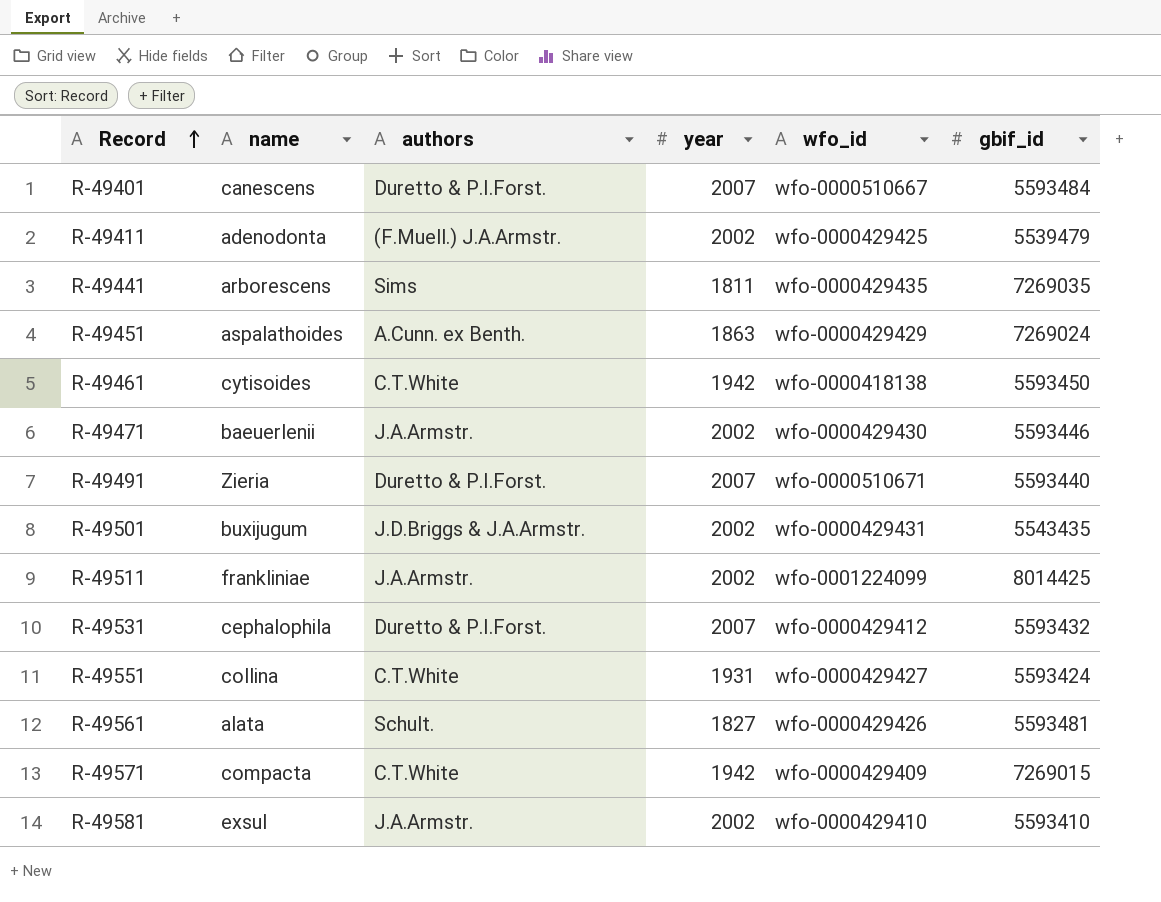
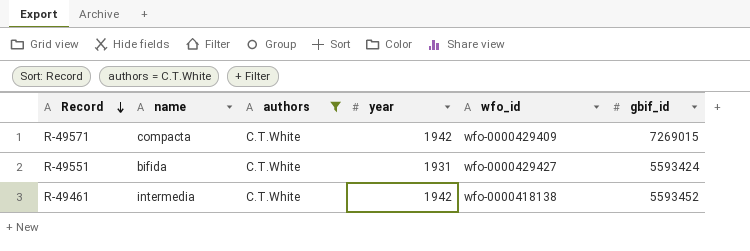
filter: none -> authors = C.T.White
row order: Record ascending -> Record descending
R-49551 | name: collina -> bifida
R-49461 | name: cytisoides -> intermedia
R-49461 | gbif_id: 5593450 -> 5593452

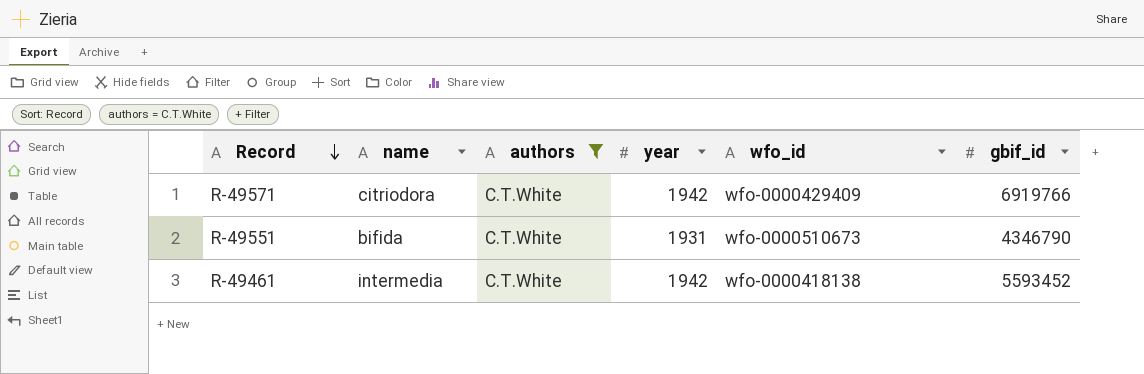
R-49571 | name: compacta -> citriodora
R-49571 | gbif_id: 7269015 -> 6919766
R-49551 | wfo_id: wfo-0000429427 -> wfo-0000510673
R-49551 | gbif_id: 5593424 -> 4346790

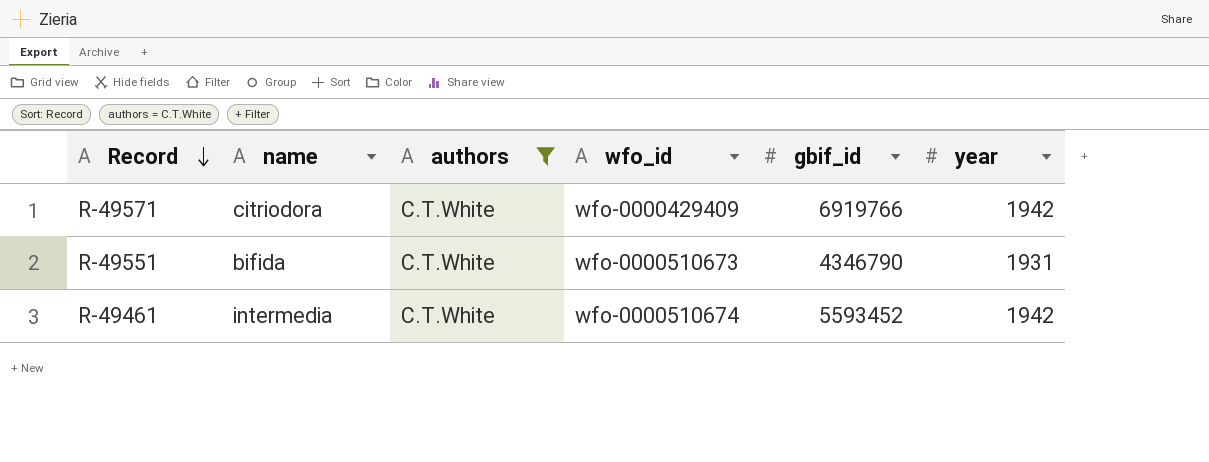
column year | position: 4 -> 6
R-49461 | wfo_id: wfo-0000418138 -> wfo-0000510674

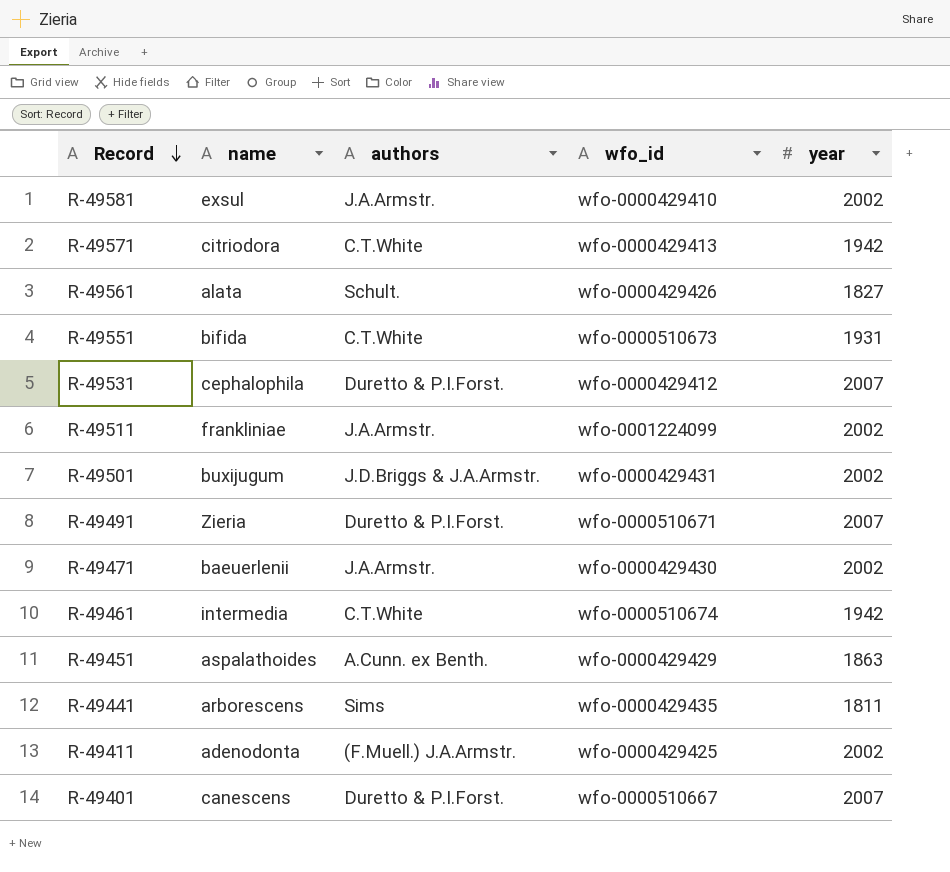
filter: authors = C.T.White -> none
column gbif_id | position: 5 -> none
R-49571 | wfo_id: wfo-0000429409 -> wfo-0000429413

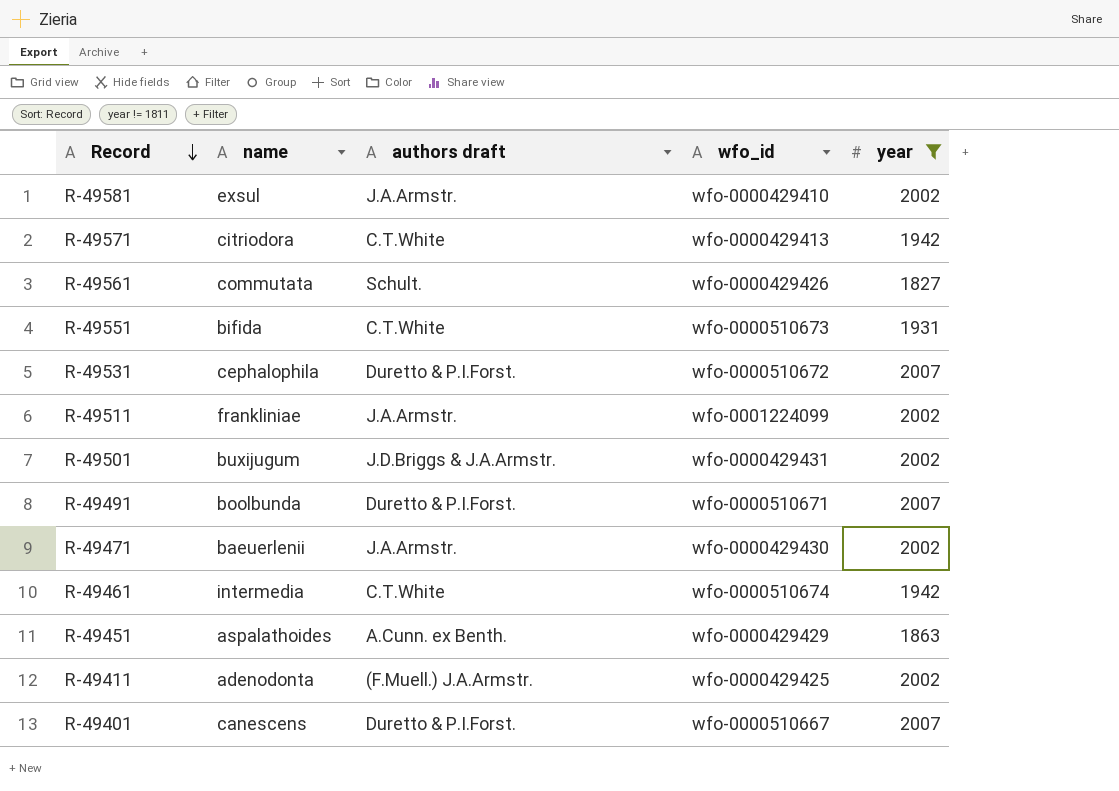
filter: none -> year != 1811
column name: authors -> authors draft
R-49561 | name: alata -> commutata
R-49531 | wfo_id: wfo-0000429412 -> wfo-0000510672
R-49491 | name: Zieria -> boolbunda

